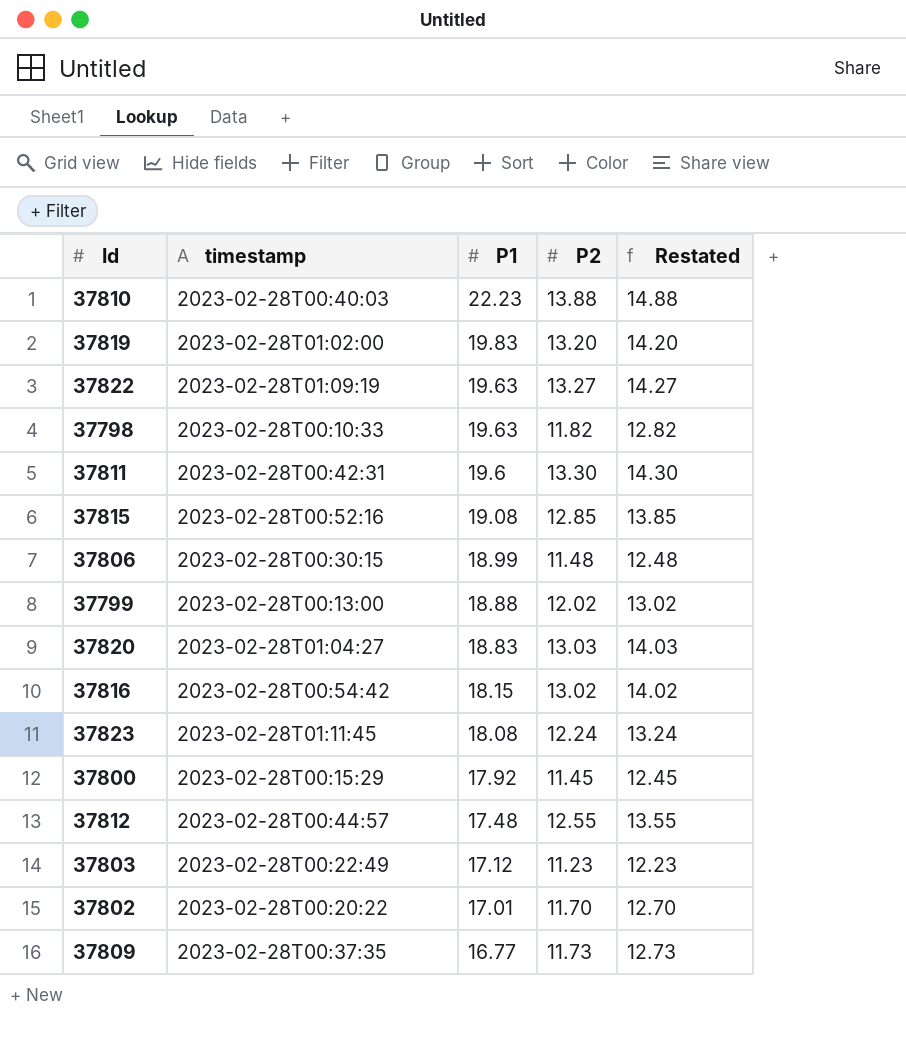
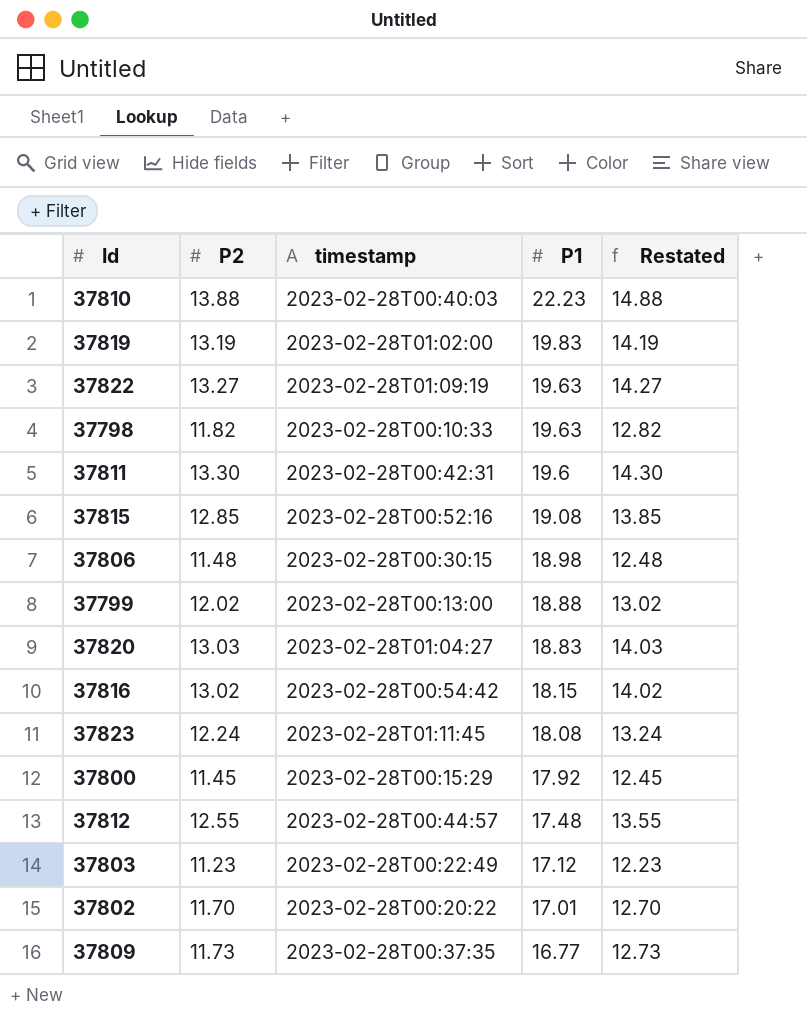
column P2 | position: 4 -> 2
37819 | P2: 13.20 -> 13.19
37819 | Restated: 14.20 -> 14.19
37806 | P1: 18.99 -> 18.98

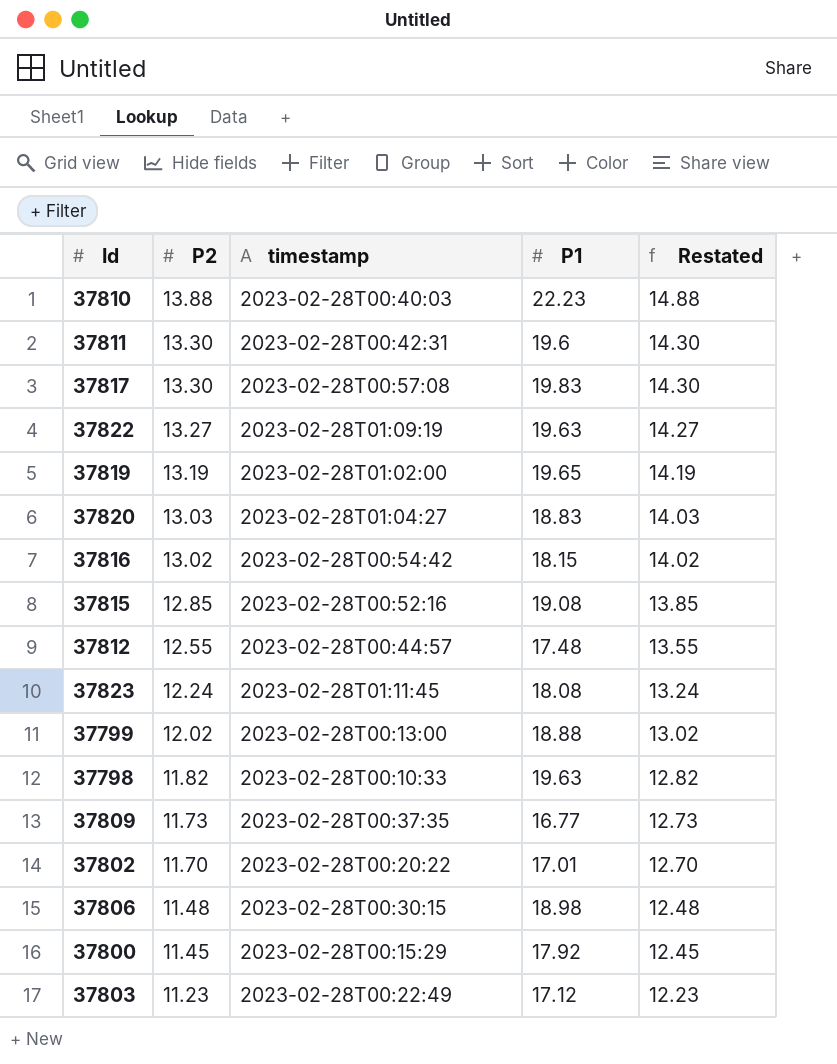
row order: P1 descending -> P2 descending
row 37817: none -> 13.30 | 2023-02-28T00:57:08 | 19.83 | 14.30
37819 | P1: 19.83 -> 19.65

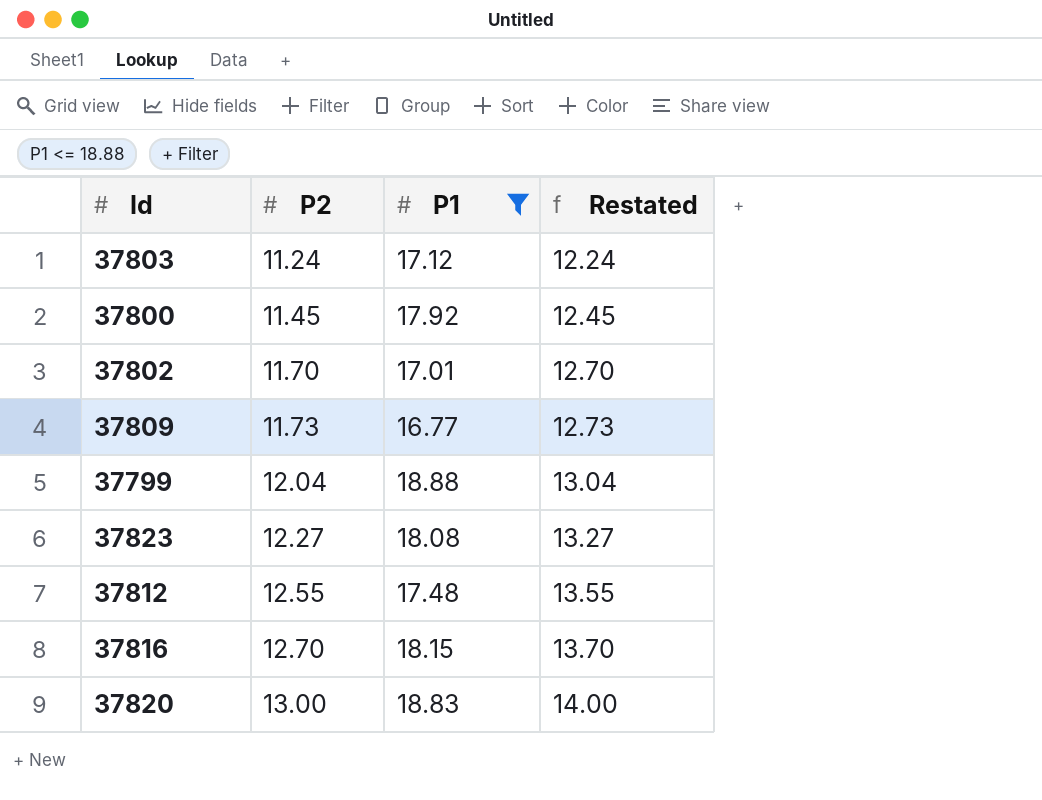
filter: none -> P1 <= 18.88
row order: P2 descending -> P2 ascending
column timestamp | position: 3 -> none
37803 | P2: 11.23 -> 11.24
37803 | Restated: 12.23 -> 12.24
37799 | P2: 12.02 -> 12.04
37799 | Restated: 13.02 -> 13.04
37823 | P2: 12.24 -> 12.27
37823 | Restated: 13.24 -> 13.27
37816 | P2: 13.02 -> 12.70
37816 | Restated: 14.02 -> 13.70
37820 | P2: 13.03 -> 13.00
37820 | Restated: 14.03 -> 14.00

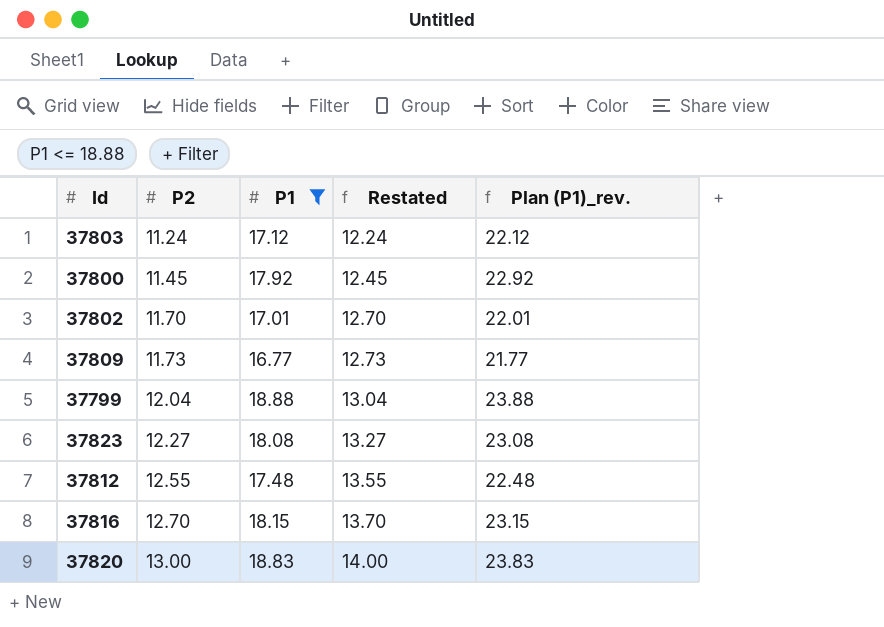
column Plan (P1)_rev. | formula: none -> [P1] + 5

